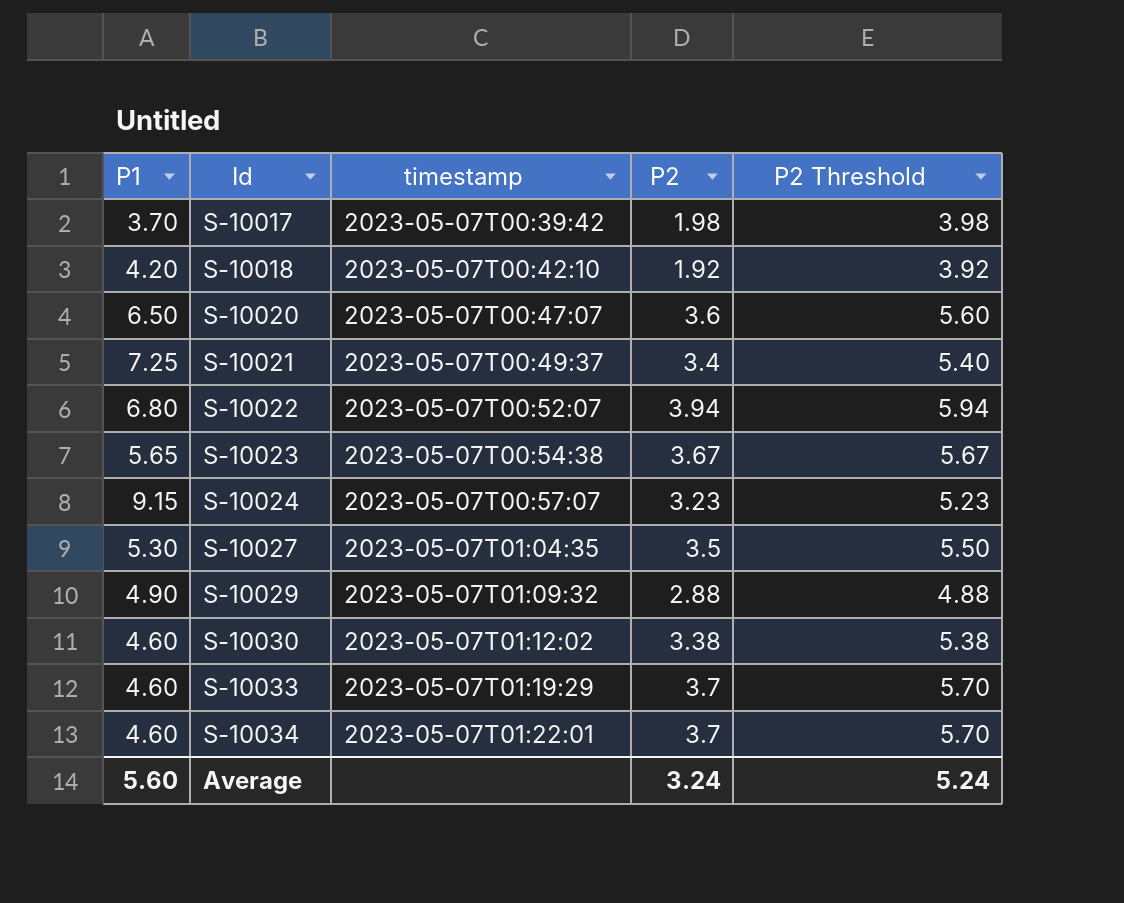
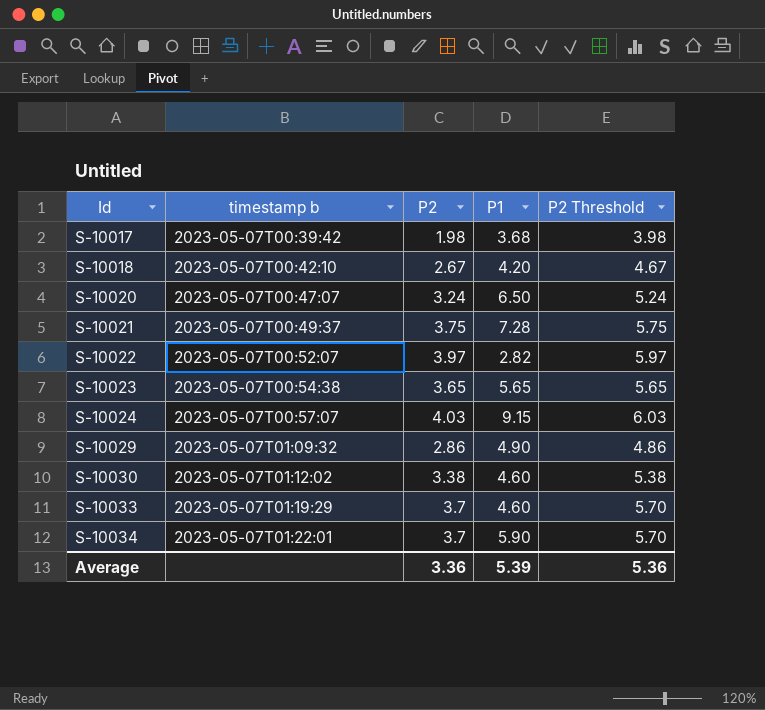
column name: timestamp -> timestamp b
column P1 | position: 1 -> 4
row S-10027: 5.30 | 2023-05-07T01:04:35 | 3.5 | 5.50 -> none
S-10017 | P1: 3.70 -> 3.68
S-10018 | P2: 1.92 -> 2.67
S-10018 | P2 Threshold: 3.92 -> 4.67
S-10020 | P2: 3.6 -> 3.24
S-10020 | P2 Threshold: 5.60 -> 5.24
S-10021 | P2: 3.4 -> 3.75
S-10021 | P1: 7.25 -> 7.28
S-10021 | P2 Threshold: 5.40 -> 5.75
S-10022 | P2: 3.94 -> 3.97
S-10022 | P1: 6.80 -> 2.82
S-10022 | P2 Threshold: 5.94 -> 5.97
S-10023 | P2: 3.67 -> 3.65
S-10023 | P2 Threshold: 5.67 -> 5.65
S-10024 | P2: 3.23 -> 4.03
S-10024 | P2 Threshold: 5.23 -> 6.03
S-10029 | P2: 2.88 -> 2.86
S-10029 | P2 Threshold: 4.88 -> 4.86
S-10034 | P1: 4.60 -> 5.90
Average | P2: 3.24 -> 3.36
Average | P1: 5.60 -> 5.39
Average | P2 Threshold: 5.24 -> 5.36

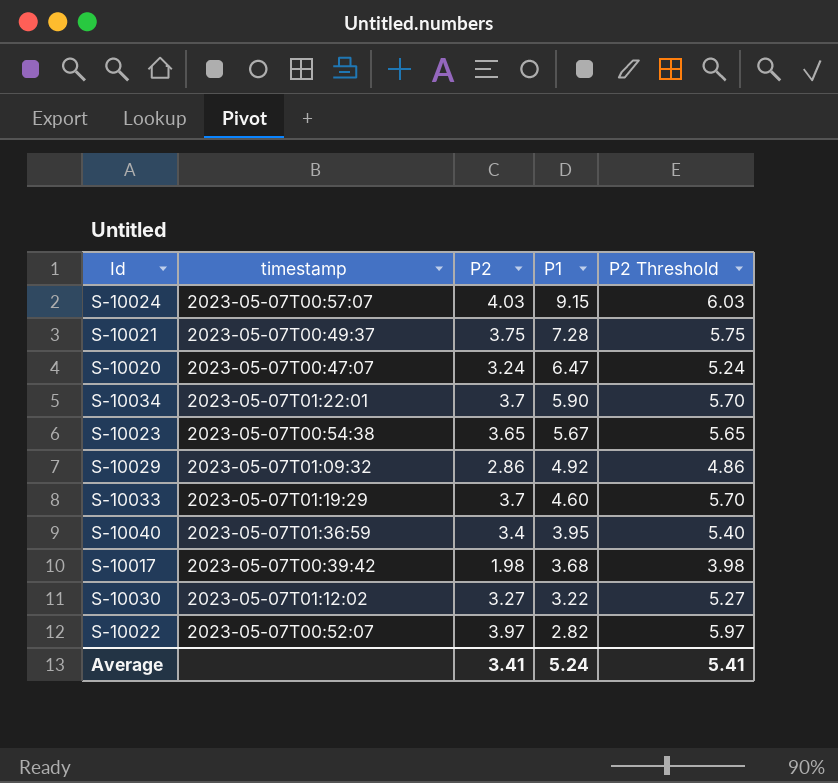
row order: Id ascending -> P1 descending
column name: timestamp b -> timestamp
row S-10018: 2023-05-07T00:42:10 | 2.67 | 4.20 | 4.67 -> none
S-10020 | P1: 6.50 -> 6.47
S-10023 | P1: 5.65 -> 5.67
S-10029 | P1: 4.90 -> 4.92
row S-10040: none -> 2023-05-07T01:36:59 | 3.4 | 3.95 | 5.40
S-10030 | P2: 3.38 -> 3.27
S-10030 | P1: 4.60 -> 3.22
S-10030 | P2 Threshold: 5.38 -> 5.27
Average | P2: 3.36 -> 3.41
Average | P1: 5.39 -> 5.24
Average | P2 Threshold: 5.36 -> 5.41

